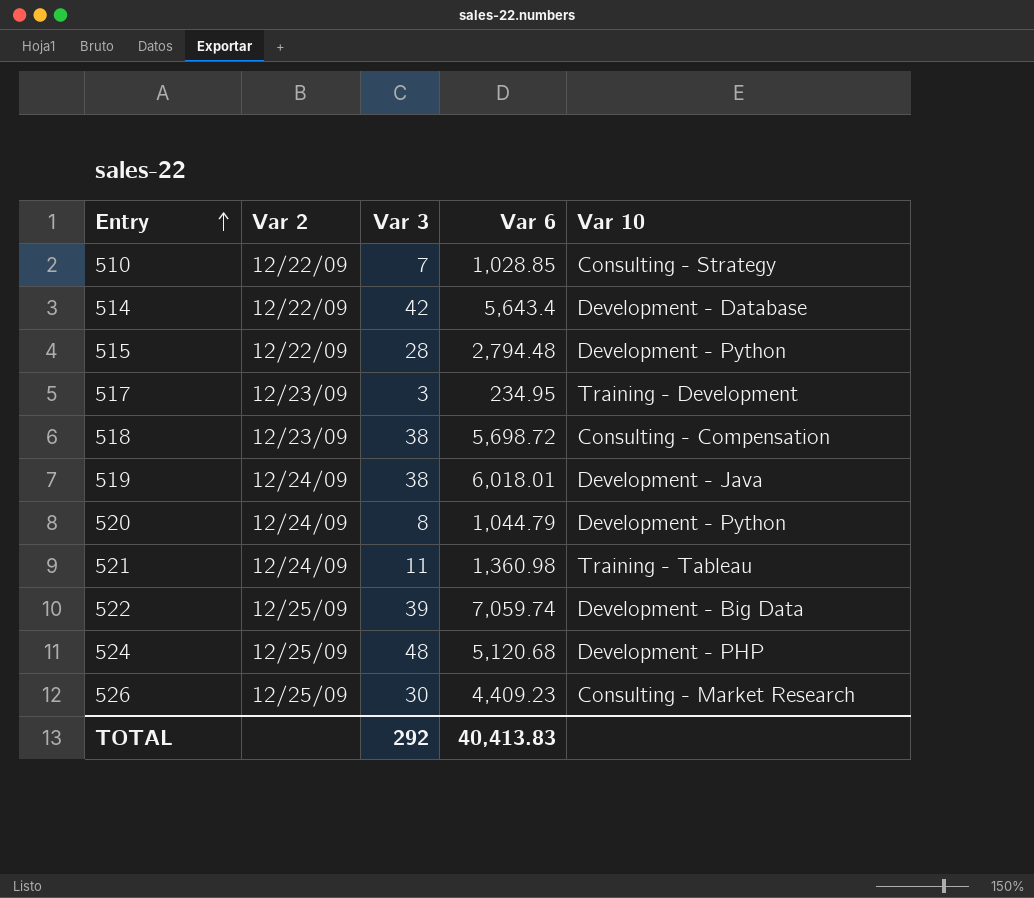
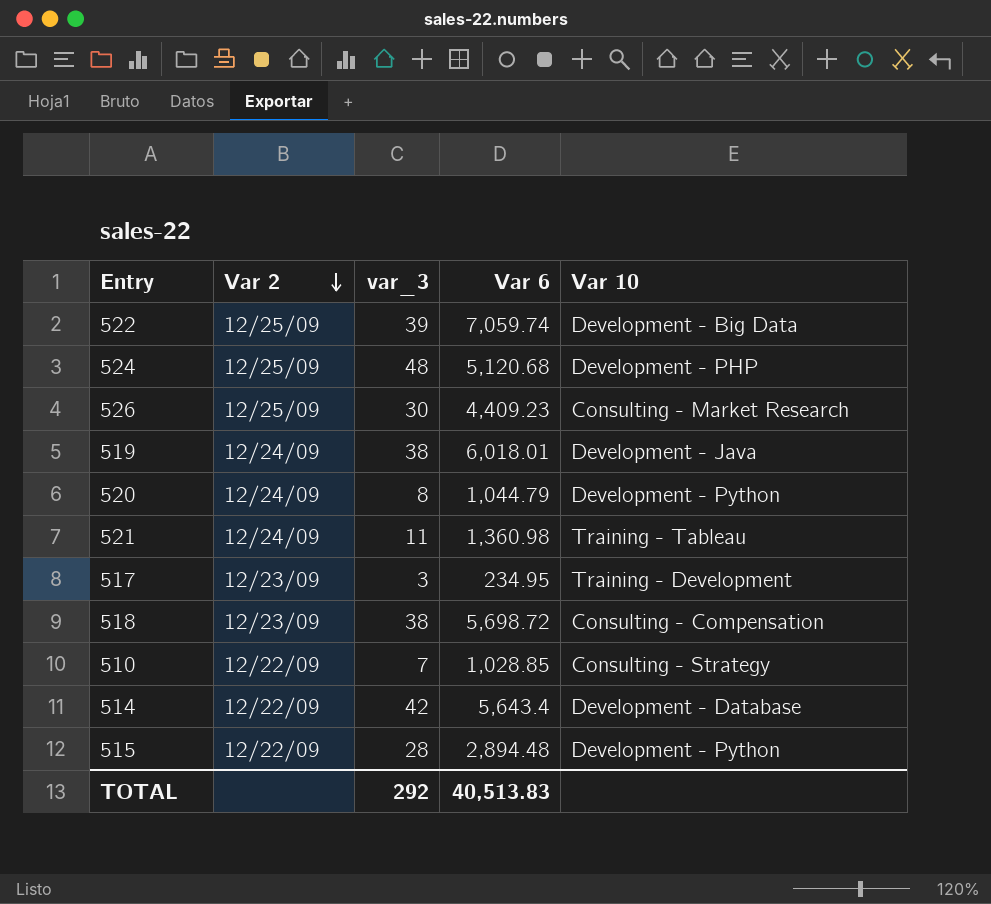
row order: Entry ascending -> Var 2 descending
column name: Var 3 -> var_3
515 | Var 6: 2,794.48 -> 2,894.48
TOTAL | Var 6: 40,413.83 -> 40,513.83

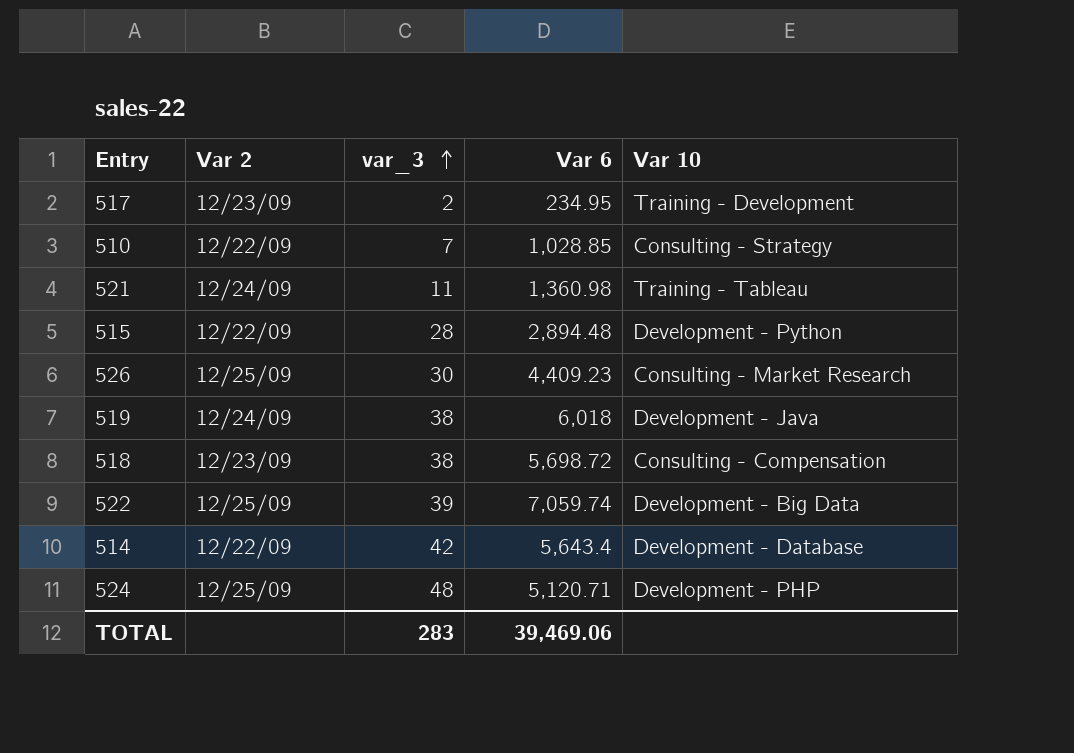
row order: Var 2 descending -> var_3 ascending
row 520: 12/24/09 | 8 | 1,044.79 | Development - Python -> none
517 | var_3: 3 -> 2
519 | Var 6: 6,018.01 -> 6,018
524 | Var 6: 5,120.68 -> 5,120.71
TOTAL | var_3: 292 -> 283
TOTAL | Var 6: 40,513.83 -> 39,469.06

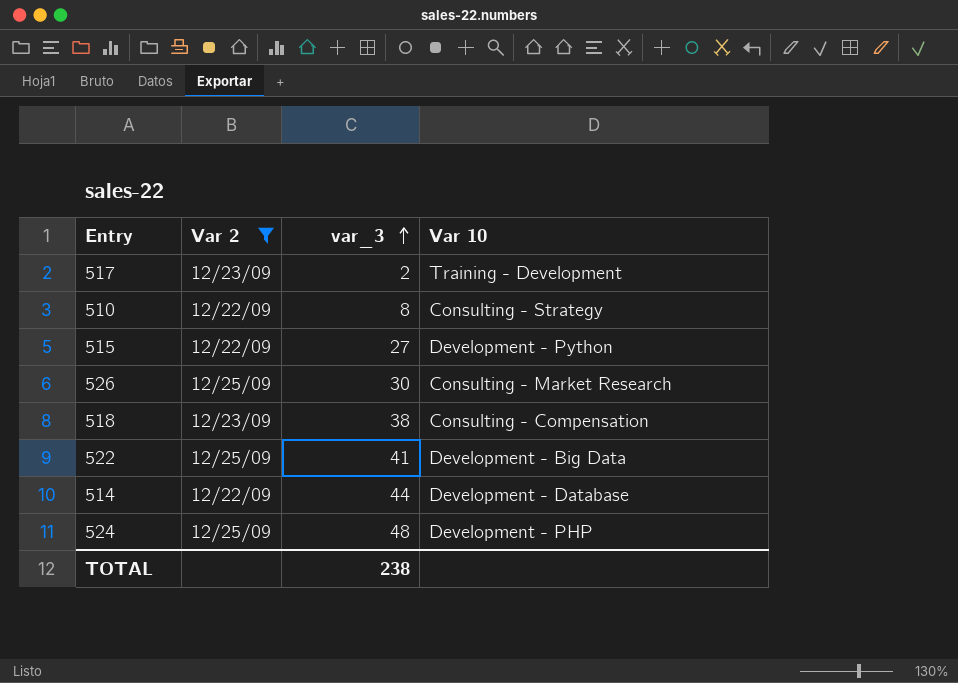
filter: none -> Var 2 != 12/24/09
column Var 6 | position: 4 -> none
510 | var_3: 7 -> 8
515 | var_3: 28 -> 27
522 | var_3: 39 -> 41
514 | var_3: 42 -> 44
TOTAL | var_3: 283 -> 238

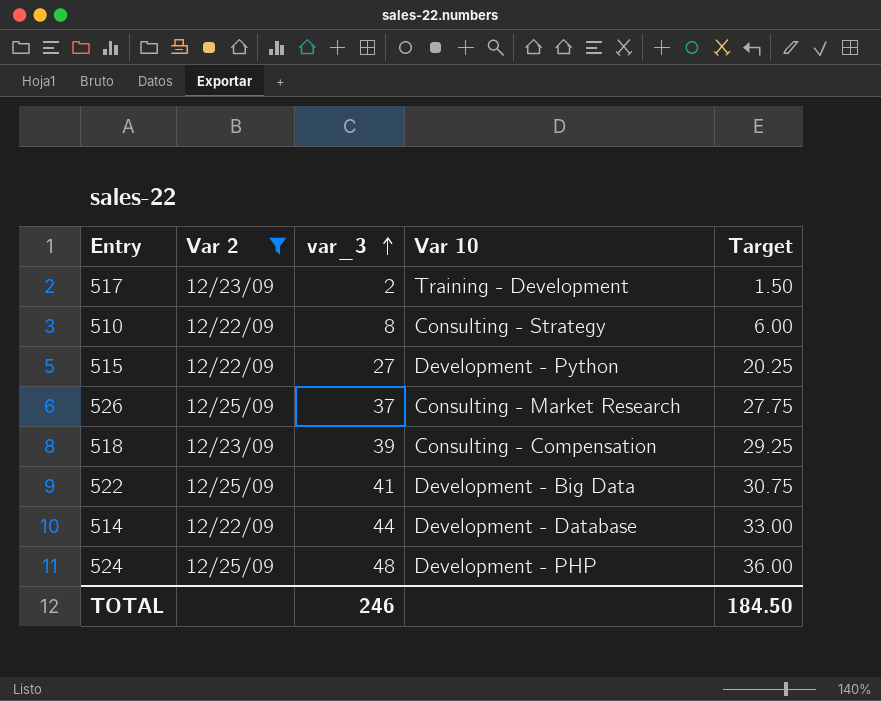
column Target | formula: none -> [var_3] * 0.75
526 | var_3: 30 -> 37
518 | var_3: 38 -> 39
TOTAL | var_3: 238 -> 246

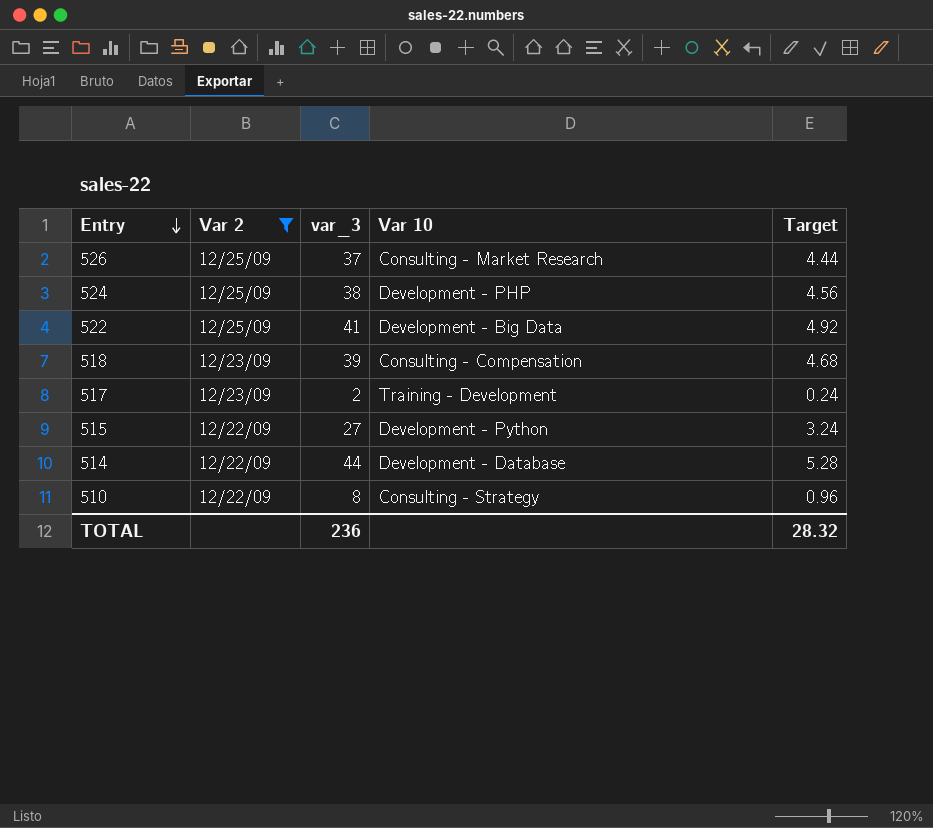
row order: var_3 ascending -> Entry descending
column Target | formula: [var_3] * 0.75 -> [var_3] * 0.12
524 | var_3: 48 -> 38
TOTAL | var_3: 246 -> 236
TOTAL | Target: 184.50 -> 28.32

